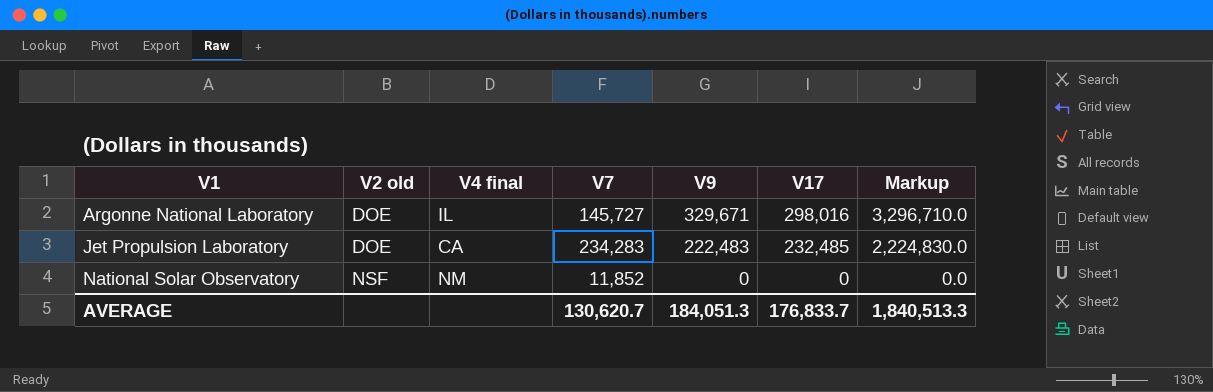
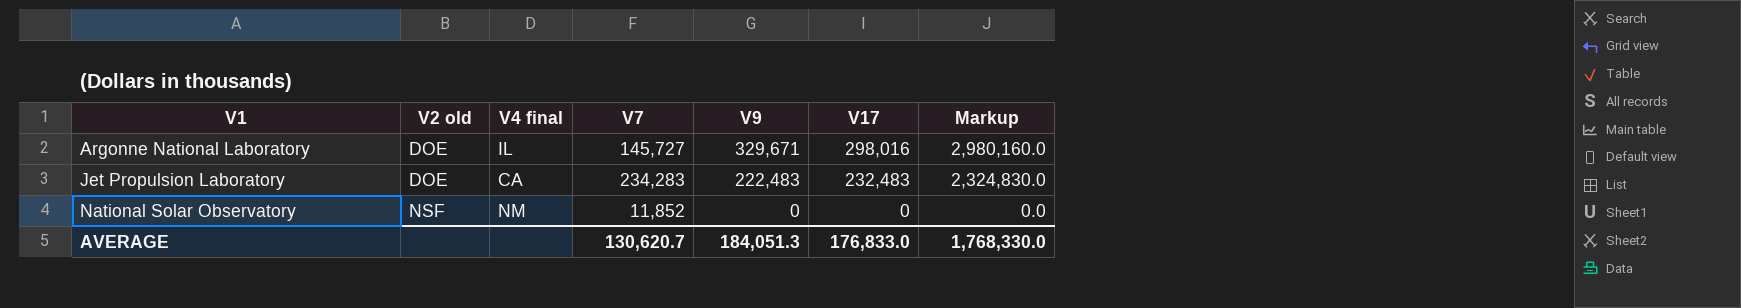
column Markup | formula: [V9] * 10 -> [V17] * 10
Jet Propulsion Laboratory | V17: 232,485 -> 232,483
AVERAGE | V17: 176,833.7 -> 176,833.0
AVERAGE | Markup: 1,840,513.3 -> 1,768,330.0

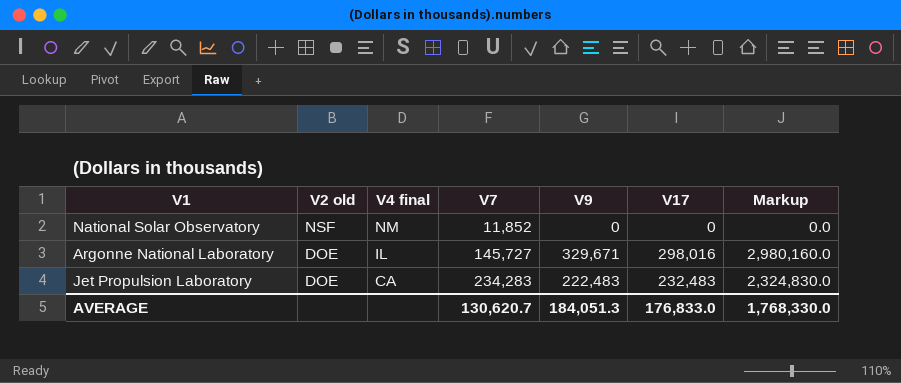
row order: V1 ascending -> V2 old descending

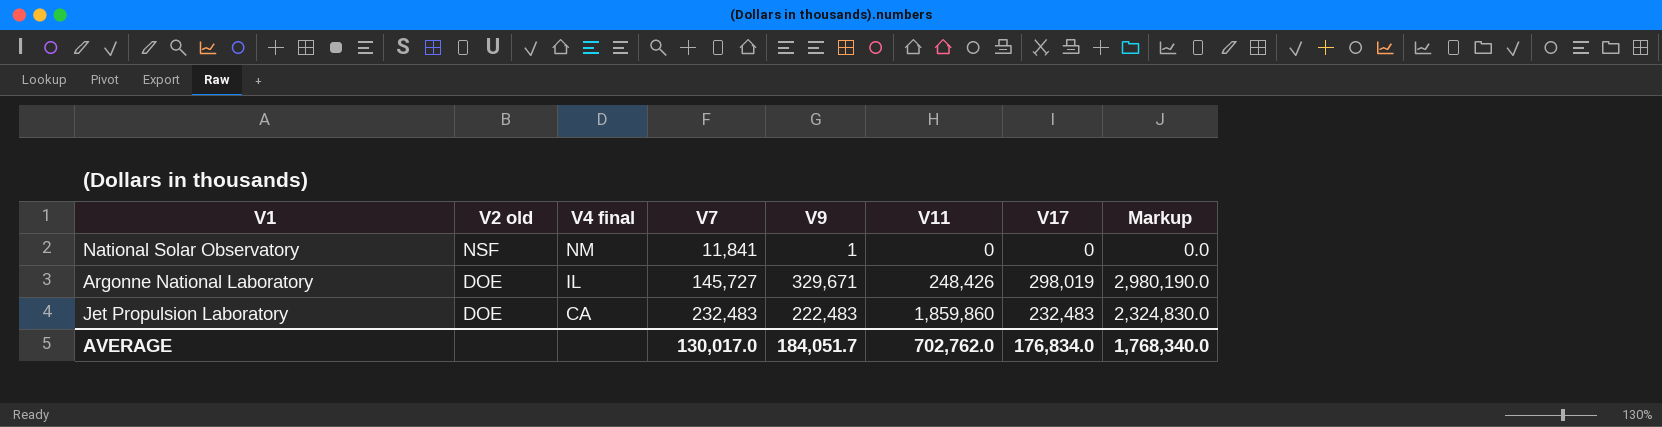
column V11 | position: none -> 6
National Solar Observatory | V7: 11,852 -> 11,841
National Solar Observatory | V9: 0 -> 1
Argonne National Laboratory | V17: 298,016 -> 298,019
Argonne National Laboratory | Markup: 2,980,160.0 -> 2,980,190.0
Jet Propulsion Laboratory | V7: 234,283 -> 232,483
AVERAGE | V7: 130,620.7 -> 130,017.0
AVERAGE | V9: 184,051.3 -> 184,051.7
AVERAGE | V17: 176,833.0 -> 176,834.0
AVERAGE | Markup: 1,768,330.0 -> 1,768,340.0

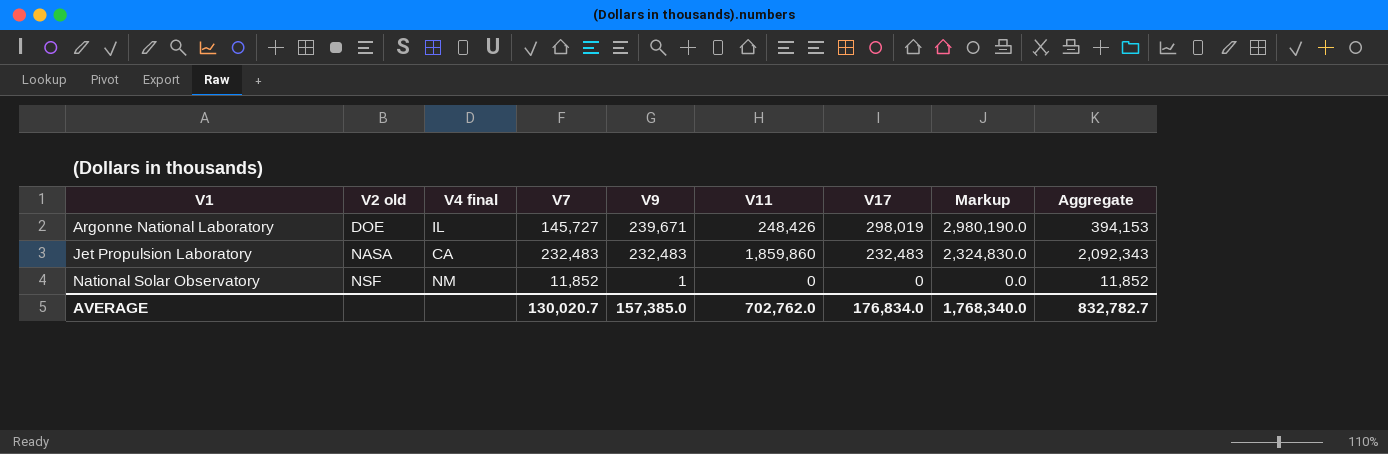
row order: V2 old descending -> V1 ascending
column Aggregate | formula: none -> [V7] + [V11]
Argonne National Laboratory | V9: 329,671 -> 239,671
Jet Propulsion Laboratory | V2 old: DOE -> NASA
Jet Propulsion Laboratory | V9: 222,483 -> 232,483
National Solar Observatory | V7: 11,841 -> 11,852
AVERAGE | V7: 130,017.0 -> 130,020.7
AVERAGE | V9: 184,051.7 -> 157,385.0

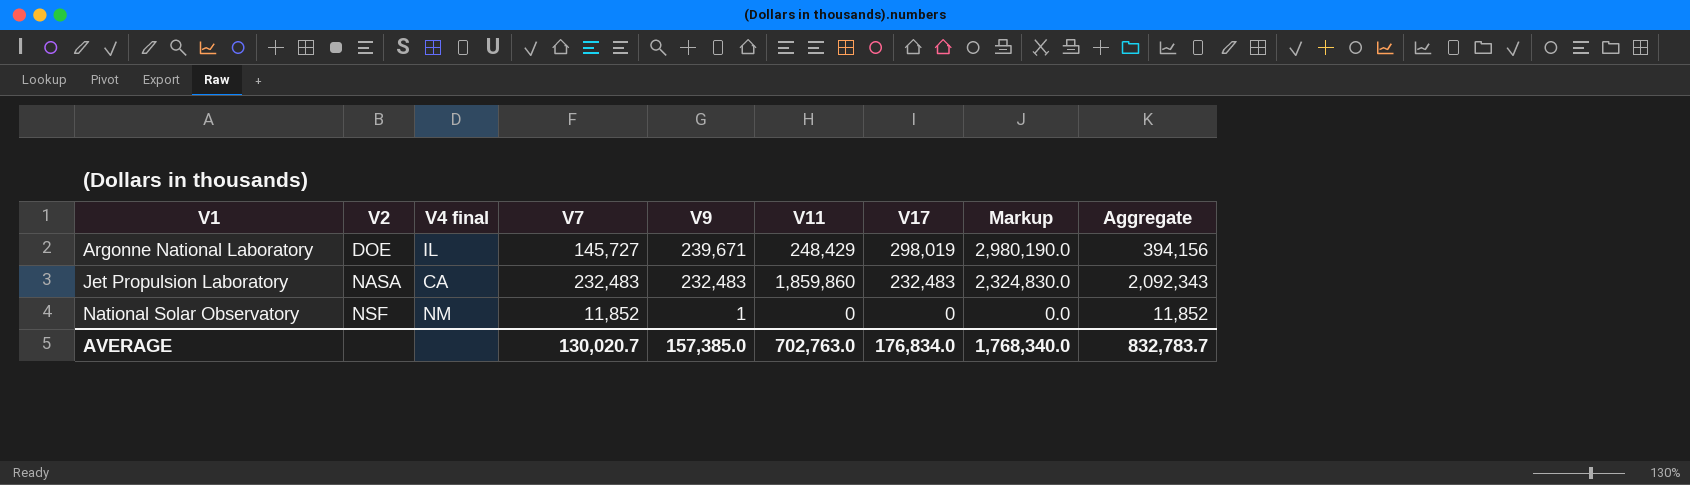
column name: V2 old -> V2
Argonne National Laboratory | V11: 248,426 -> 248,429
Argonne National Laboratory | Aggregate: 394,153 -> 394,156
AVERAGE | V11: 702,762.0 -> 702,763.0
AVERAGE | Aggregate: 832,782.7 -> 832,783.7

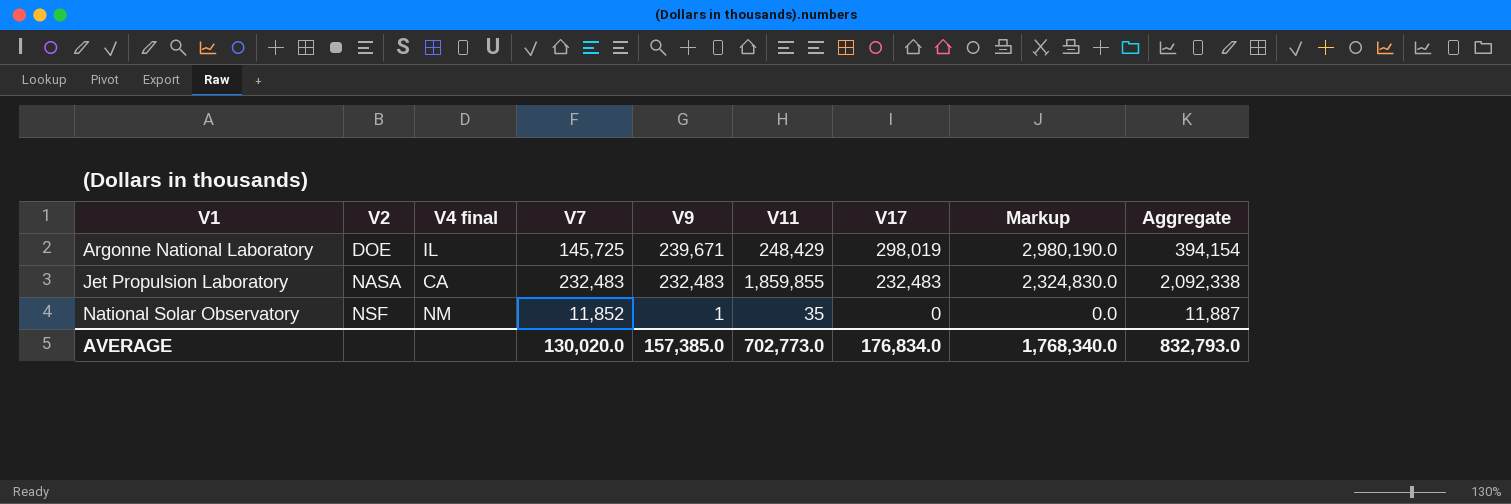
Argonne National Laboratory | V7: 145,727 -> 145,725
Argonne National Laboratory | Aggregate: 394,156 -> 394,154
Jet Propulsion Laboratory | V11: 1,859,860 -> 1,859,855
Jet Propulsion Laboratory | Aggregate: 2,092,343 -> 2,092,338
National Solar Observatory | V11: 0 -> 35
National Solar Observatory | Aggregate: 11,852 -> 11,887
AVERAGE | V7: 130,020.7 -> 130,020.0
AVERAGE | V11: 702,763.0 -> 702,773.0
AVERAGE | Aggregate: 832,783.7 -> 832,793.0

